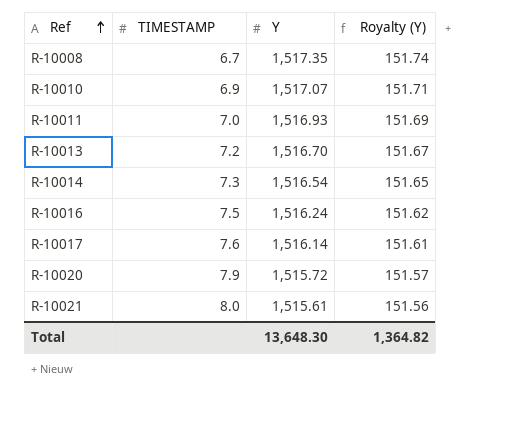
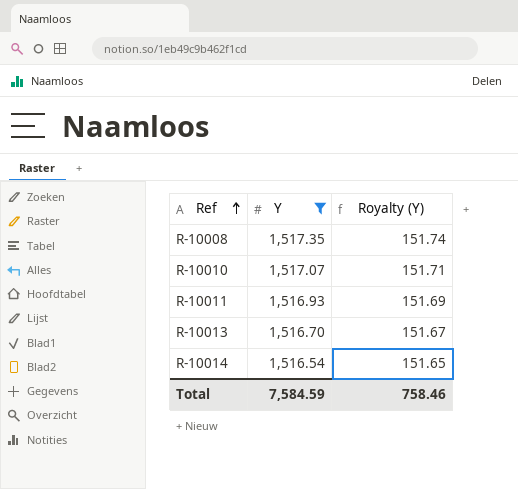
filter: none -> Y >= 1,516.54
column TIMESTAMP | position: 2 -> none
Total | Y: 13,648.30 -> 7,584.59
Total | Royalty (Y): 1,364.82 -> 758.46

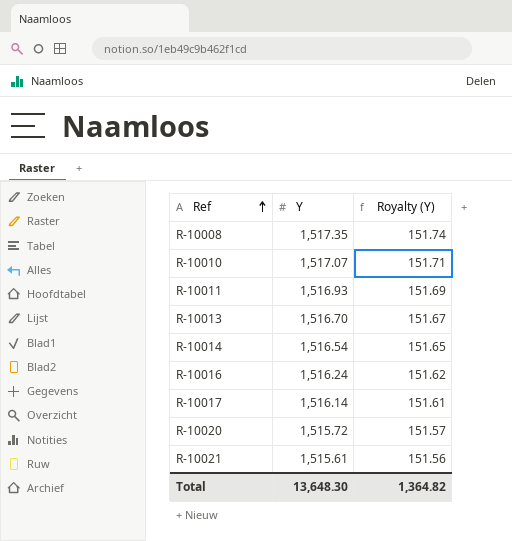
filter: Y >= 1,516.54 -> none
Total | Y: 7,584.59 -> 13,648.30
Total | Royalty (Y): 758.46 -> 1,364.82

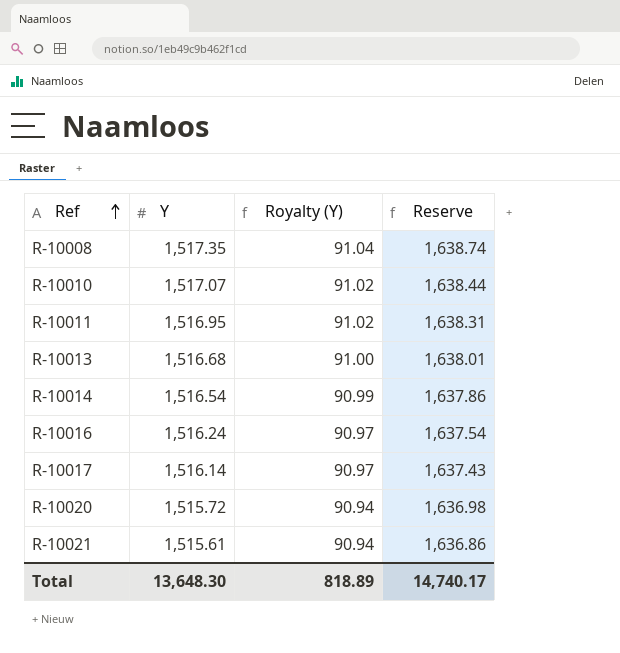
column Royalty (Y) | formula: [Y] * 0.1 -> [Y] * 0.06
column Reserve | formula: none -> [Y] * 1.08
R-10011 | Y: 1,516.93 -> 1,516.95
R-10013 | Y: 1,516.70 -> 1,516.68
Total | Royalty (Y): 1,364.82 -> 818.89

